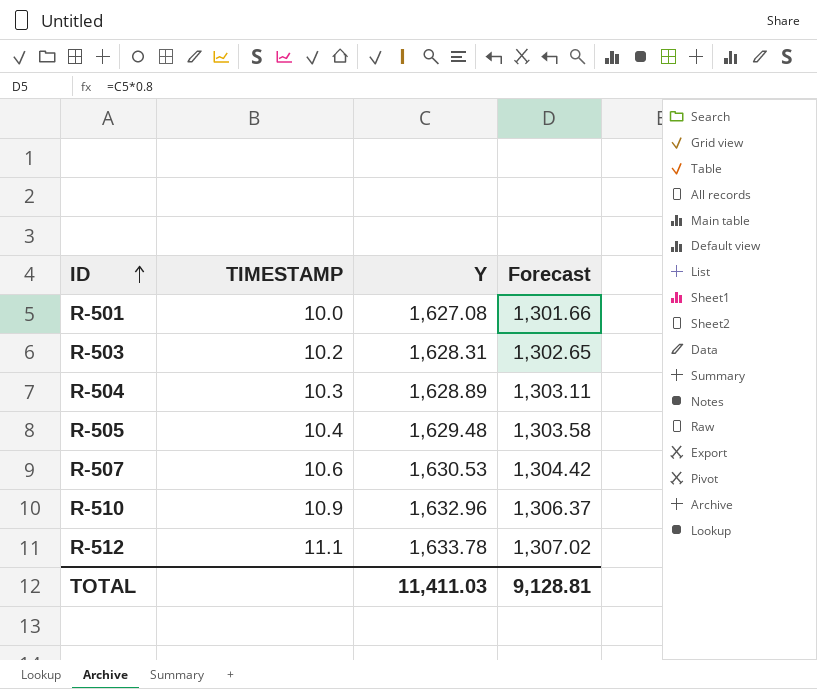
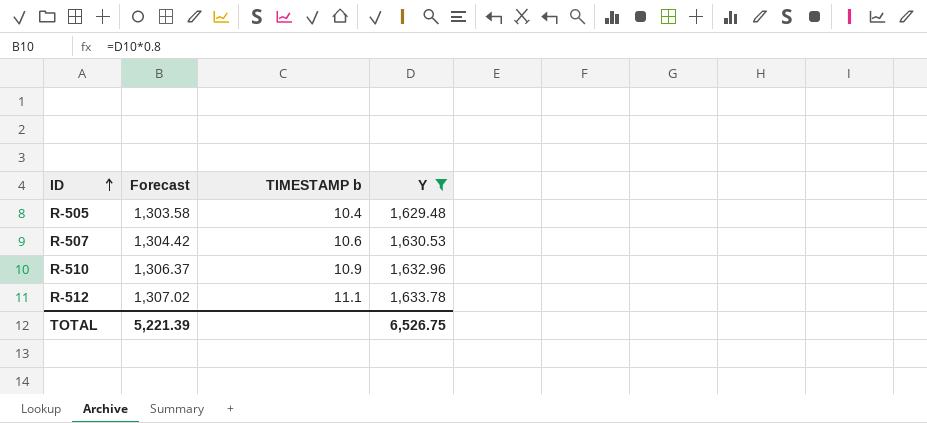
filter: none -> Y >= 1,629.48
column Forecast | position: 4 -> 2
column name: TIMESTAMP -> TIMESTAMP b
TOTAL | Forecast: 9,128.81 -> 5,221.39
TOTAL | Y: 11,411.03 -> 6,526.75

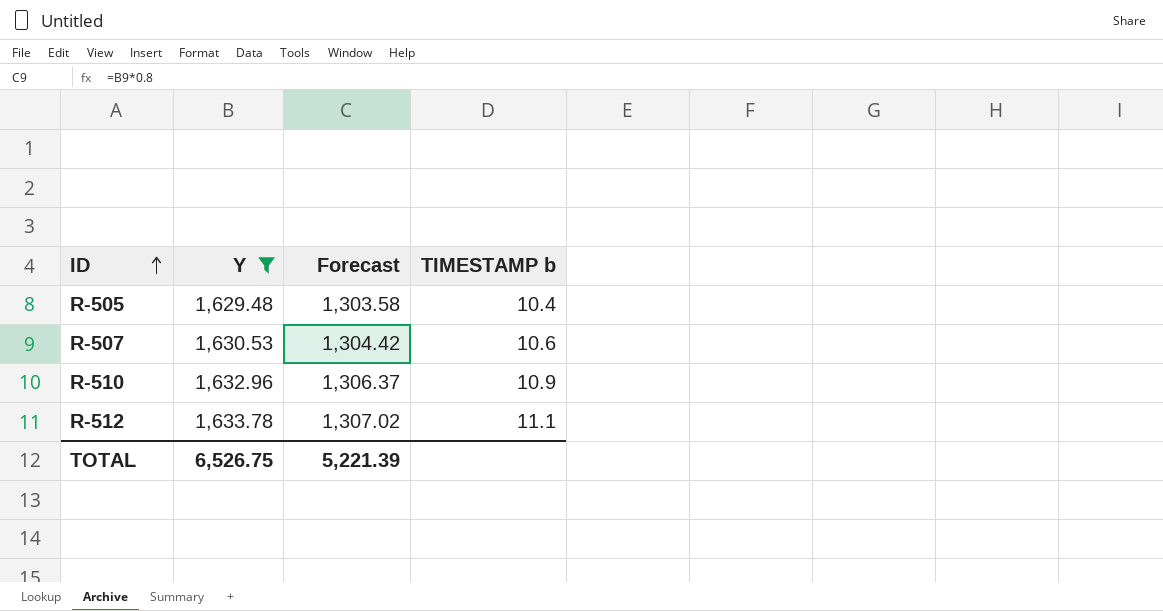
column Y | position: 4 -> 2

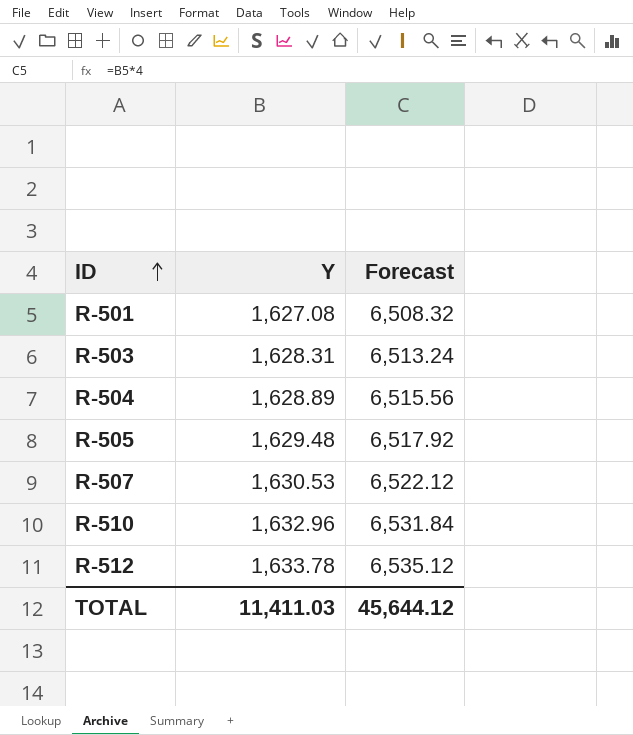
filter: Y >= 1,629.48 -> none
column TIMESTAMP b | position: 4 -> none
column Forecast | formula: [Y] * 0.8 -> [Y] * 4
TOTAL | Y: 6,526.75 -> 11,411.03
TOTAL | Forecast: 5,221.39 -> 45,644.12

